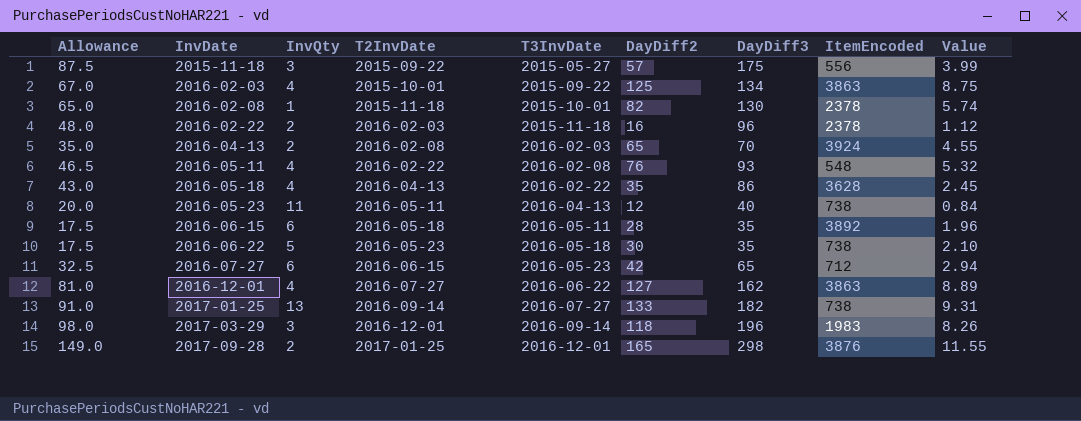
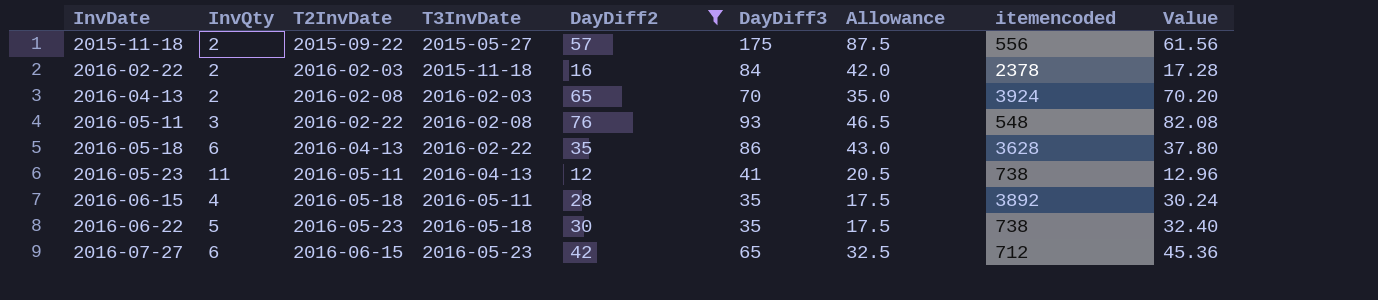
filter: none -> DayDiff2 <= 76
column Allowance | position: 1 -> 7
column name: ItemEncoded -> itemencoded
column Value | formula: [DayDiff2] * 0.07 -> [DayDiff2] * 1.08
2015-11-18 | InvQty: 3 -> 2
2016-02-22 | DayDiff3: 96 -> 84
2016-02-22 | Allowance: 48.0 -> 42.0
2016-05-11 | InvQty: 4 -> 3
2016-05-18 | InvQty: 4 -> 6
2016-05-23 | DayDiff3: 40 -> 41
2016-05-23 | Allowance: 20.0 -> 20.5
2016-06-15 | InvQty: 6 -> 4

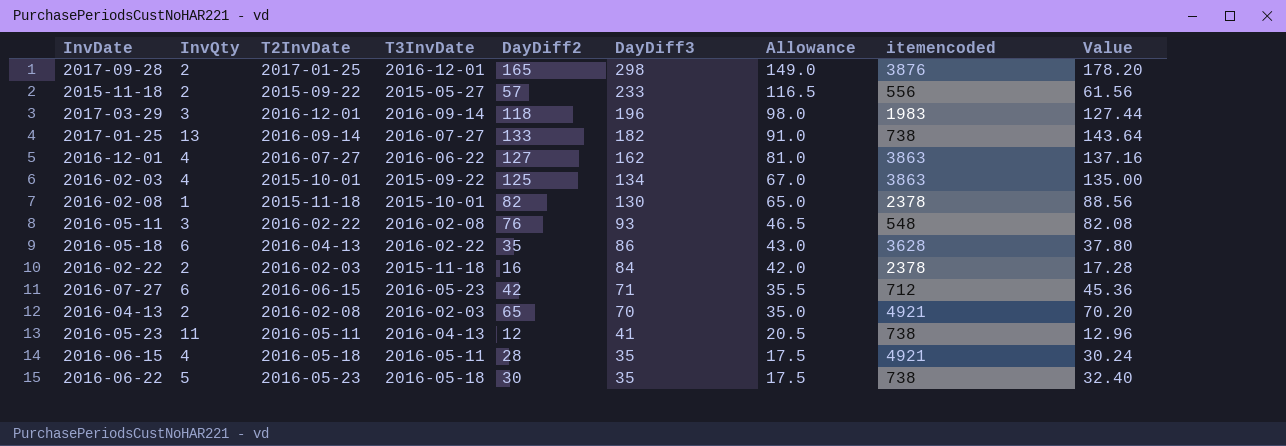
filter: DayDiff2 <= 76 -> none
row order: InvDate ascending -> DayDiff3 descending
2015-11-18 | DayDiff3: 175 -> 233
2015-11-18 | Allowance: 87.5 -> 116.5
2016-07-27 | DayDiff3: 65 -> 71
2016-07-27 | Allowance: 32.5 -> 35.5
2016-04-13 | itemencoded: 3924 -> 4921
2016-06-15 | itemencoded: 3892 -> 4921

